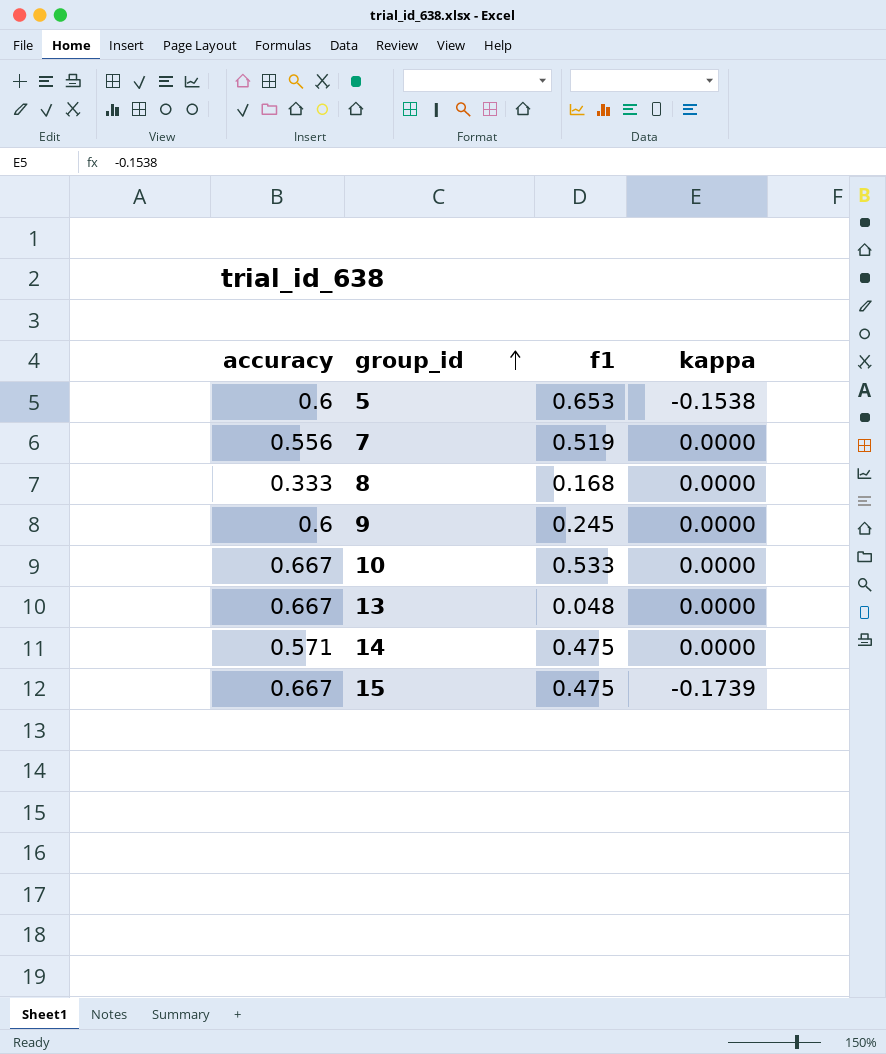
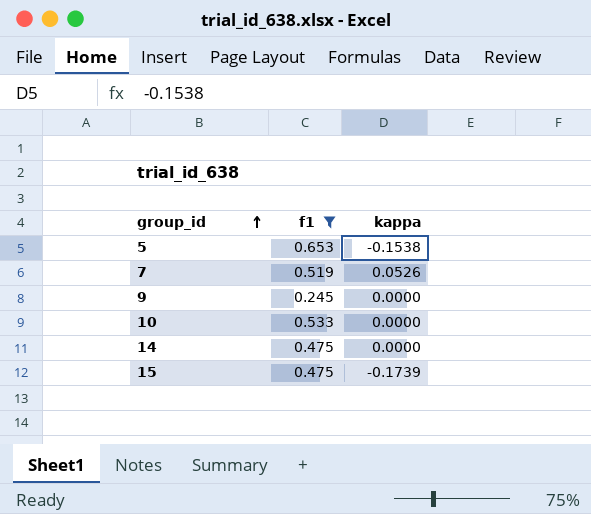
filter: none -> f1 >= 0.245
column accuracy | position: 1 -> none
7 | kappa: 0.0000 -> 0.0526

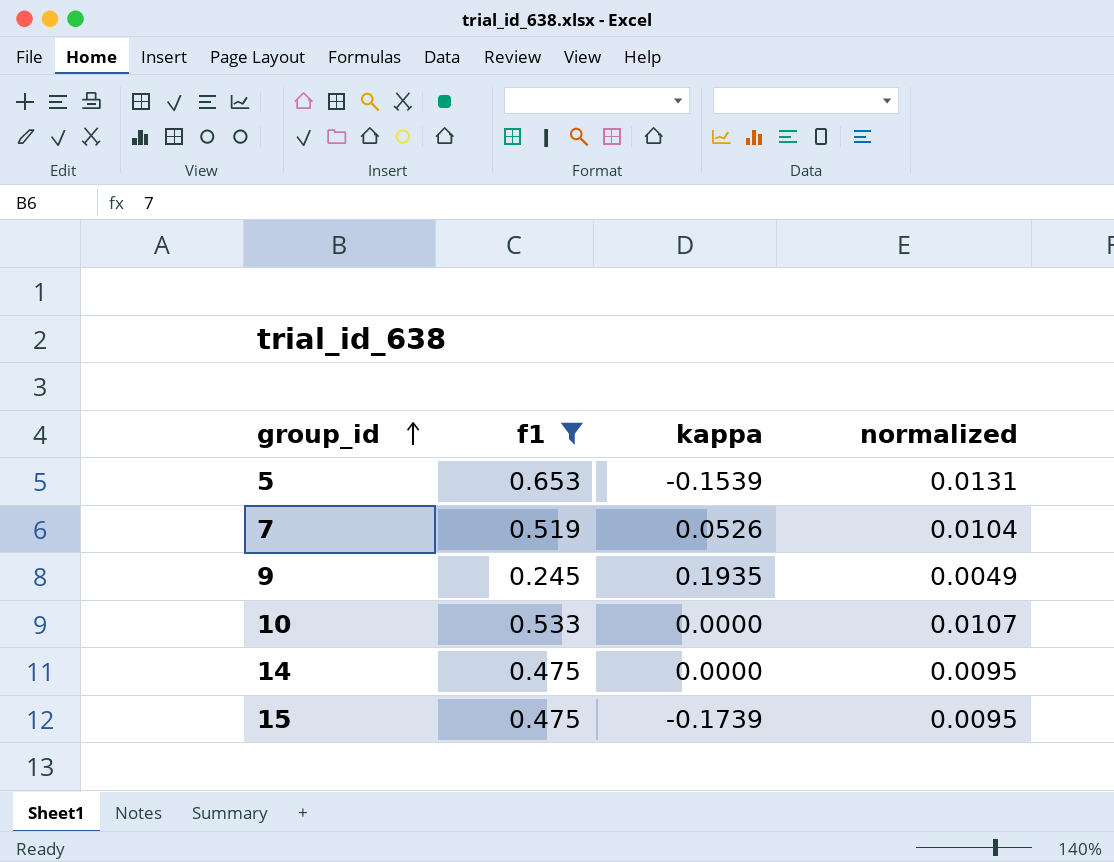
column normalized | formula: none -> [f1] * 0.02
5 | kappa: -0.1538 -> -0.1539
9 | kappa: 0.0000 -> 0.1935

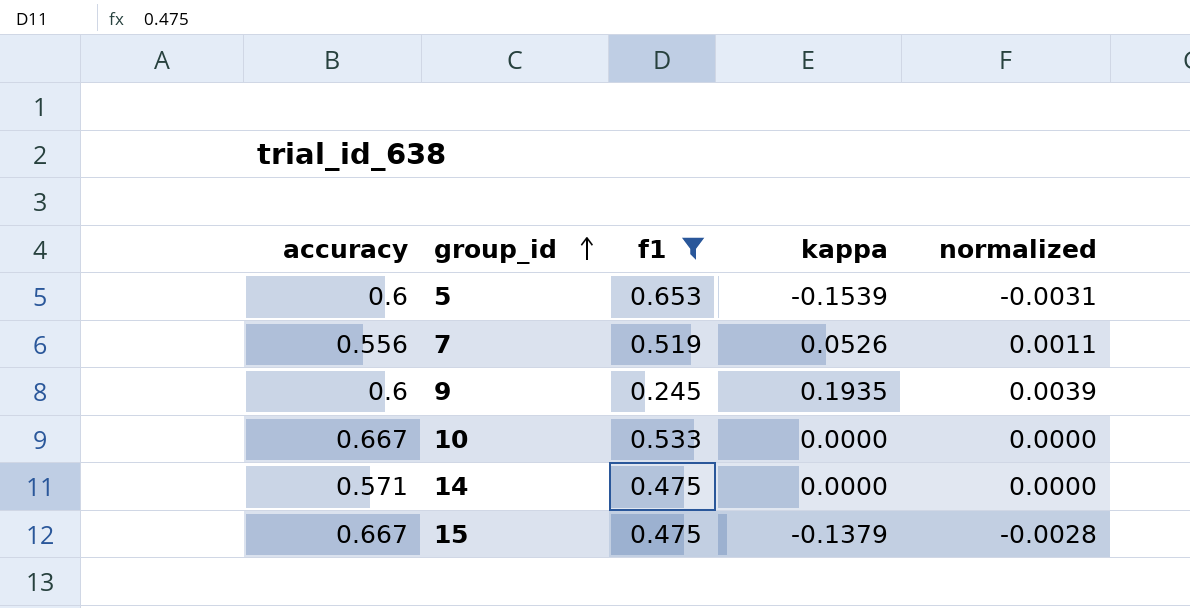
column accuracy | position: none -> 1
column normalized | formula: [f1] * 0.02 -> [kappa] * 0.02
15 | kappa: -0.1739 -> -0.1379

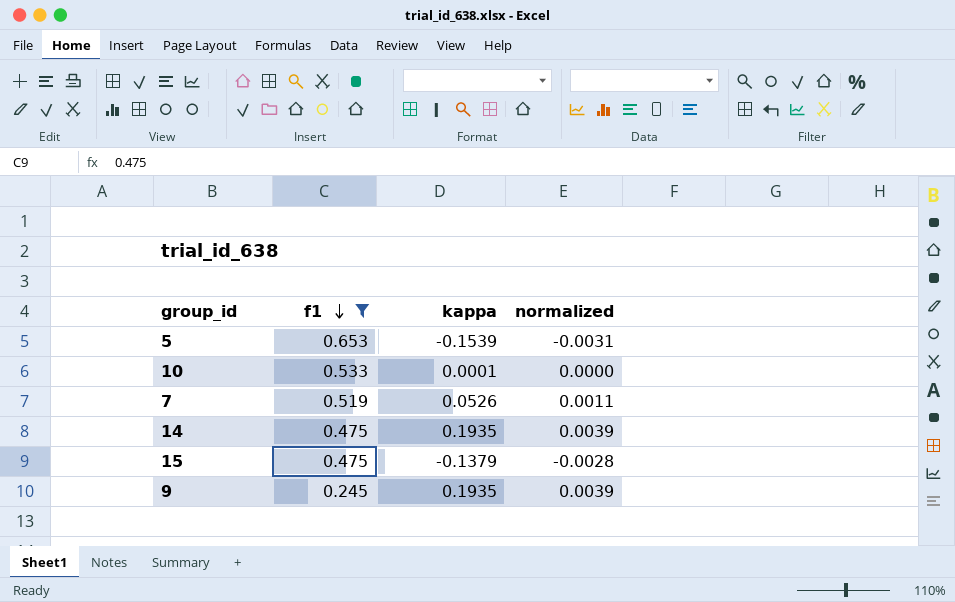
row order: group_id ascending -> f1 descending
column accuracy | position: 1 -> none
10 | kappa: 0.0000 -> 0.0001
14 | kappa: 0.0000 -> 0.1935
14 | normalized: 0.0000 -> 0.0039

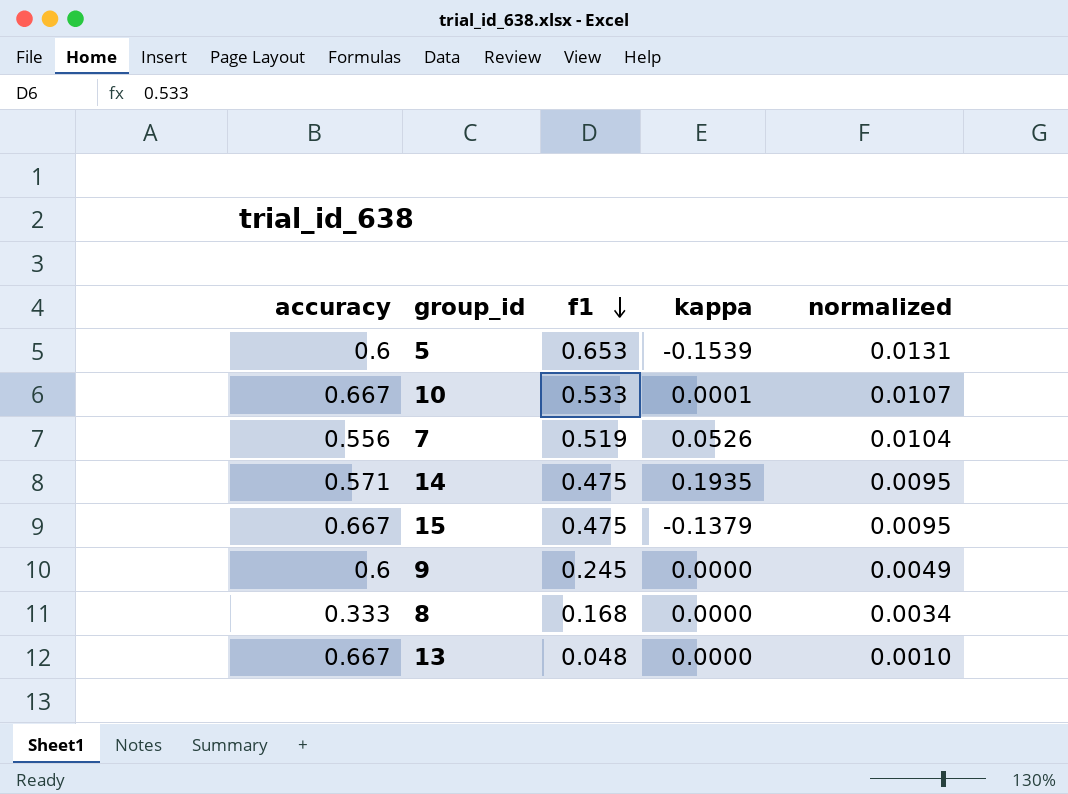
filter: f1 >= 0.245 -> none
column accuracy | position: none -> 1
column normalized | formula: [kappa] * 0.02 -> [f1] * 0.02
9 | kappa: 0.1935 -> 0.0000

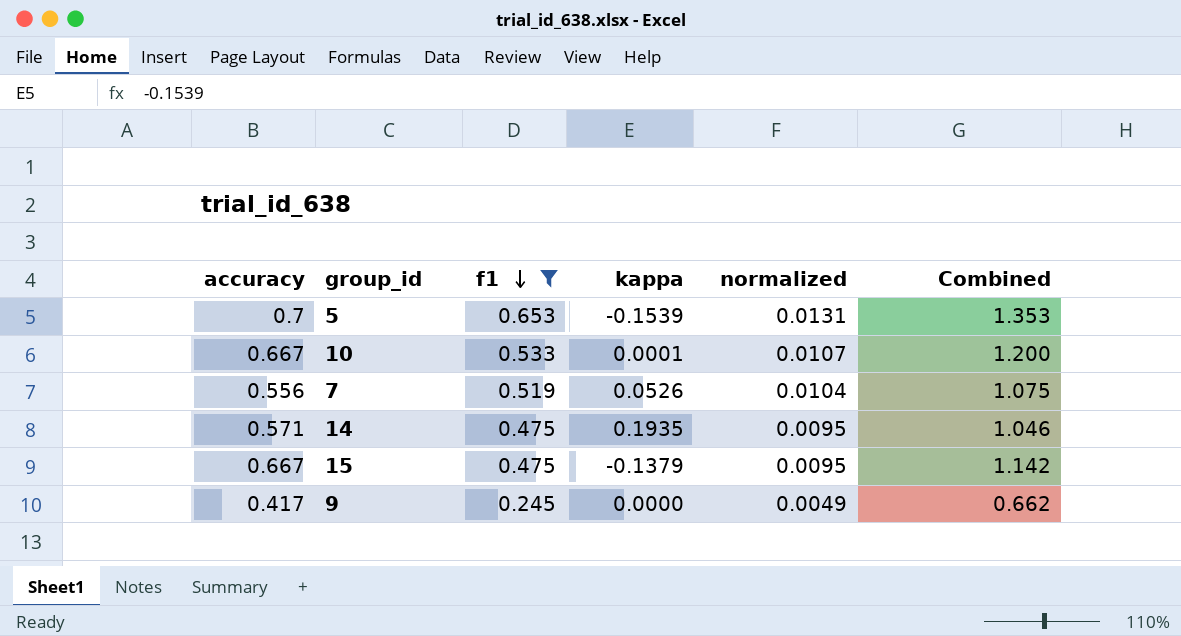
filter: none -> f1 >= 0.245
column Combined | formula: none -> [accuracy] + [f1]
5 | accuracy: 0.6 -> 0.7
9 | accuracy: 0.6 -> 0.417

